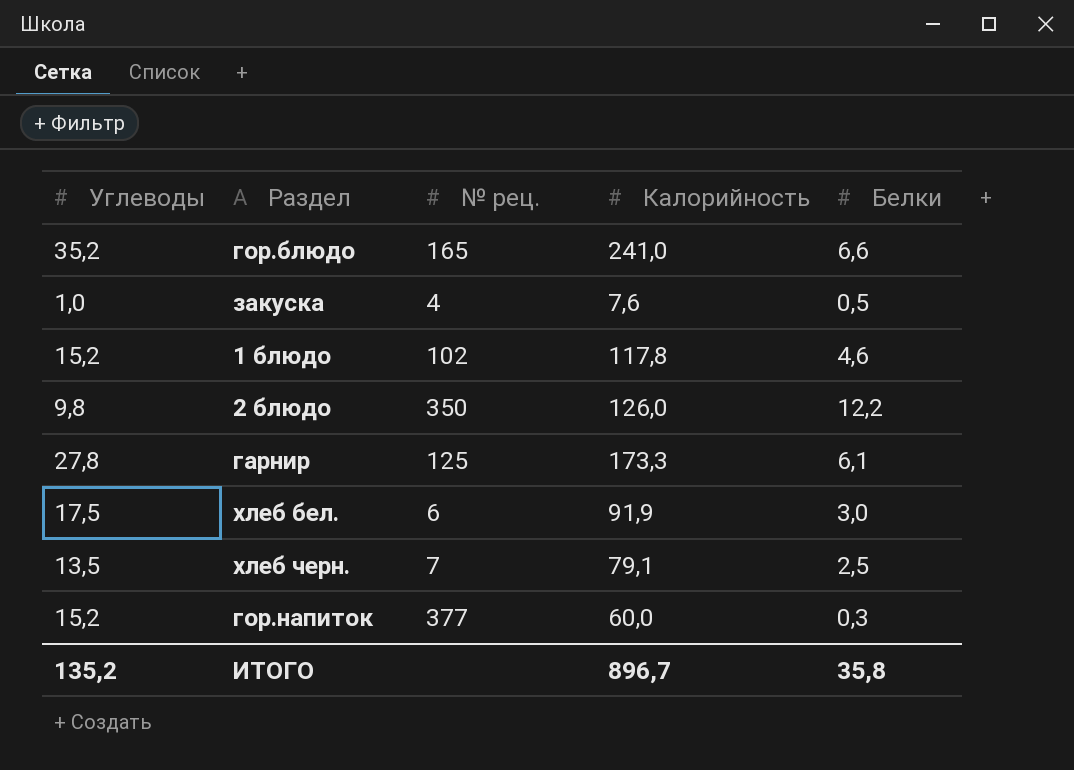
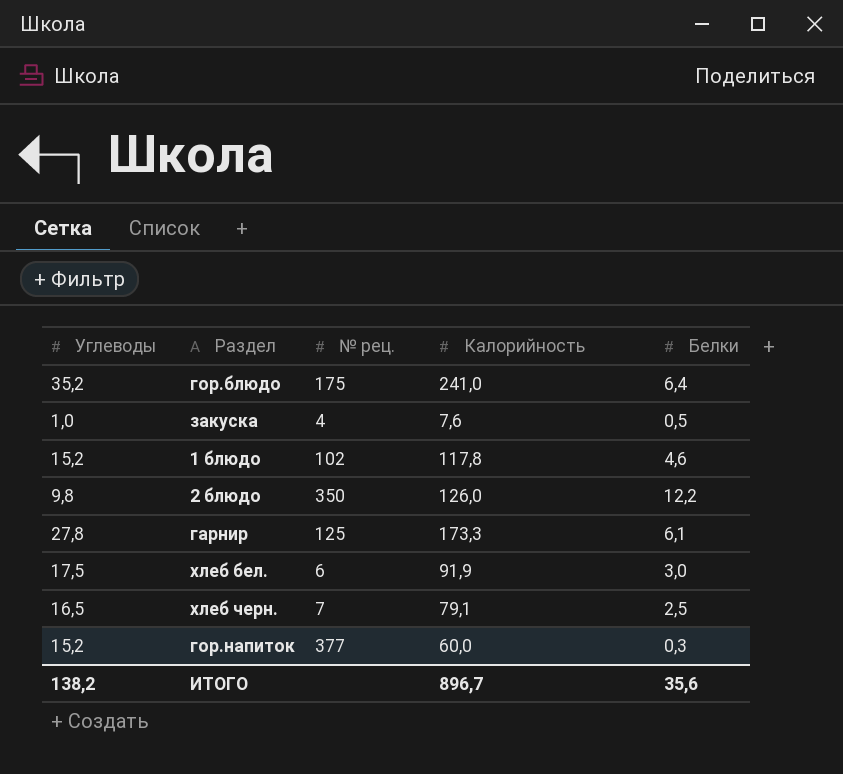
гор.блюдо | № рец.: 165 -> 175
гор.блюдо | Белки: 6,6 -> 6,4
хлеб черн. | Углеводы: 13,5 -> 16,5
ИТОГО | Углеводы: 135,2 -> 138,2
ИТОГО | Белки: 35,8 -> 35,6

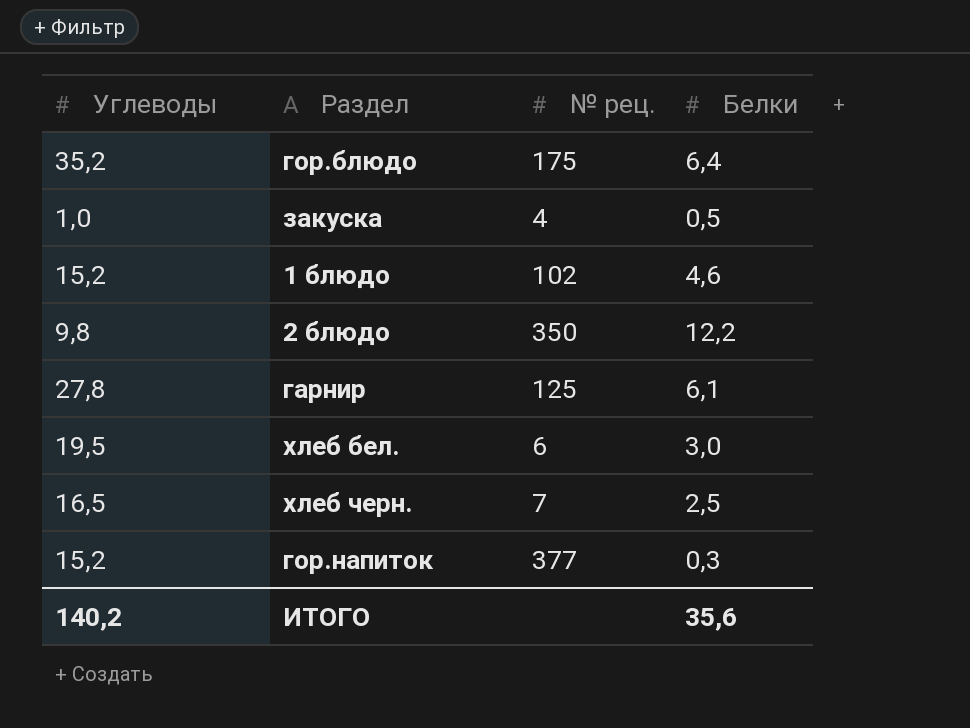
column Калорийность | position: 4 -> none
хлеб бел. | Углеводы: 17,5 -> 19,5
ИТОГО | Углеводы: 138,2 -> 140,2

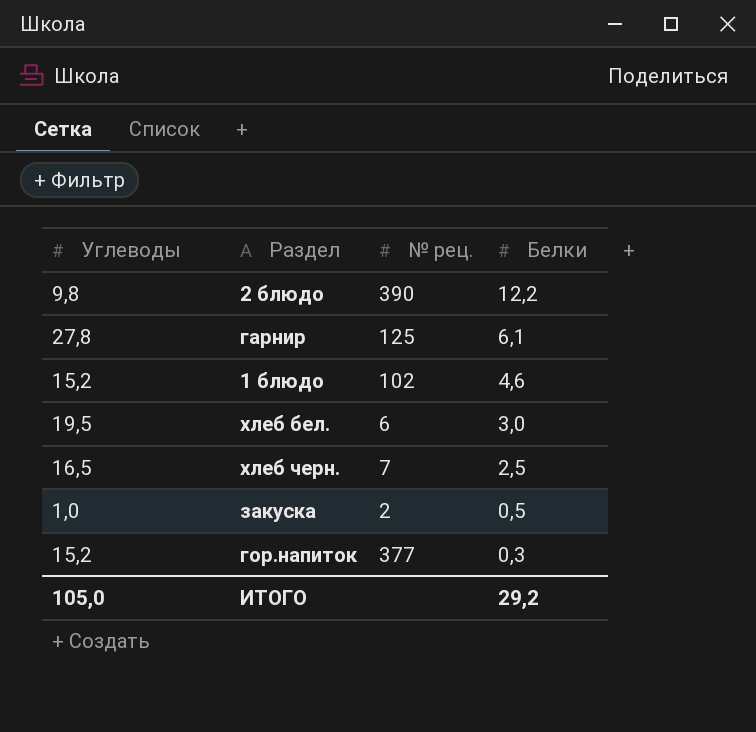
row order: none -> Белки descending
row гор.блюдо: 35,2 | 175 | 6,4 -> none
2 блюдо | № рец.: 350 -> 390
закуска | № рец.: 4 -> 2
ИТОГО | Углеводы: 140,2 -> 105,0
ИТОГО | Белки: 35,6 -> 29,2

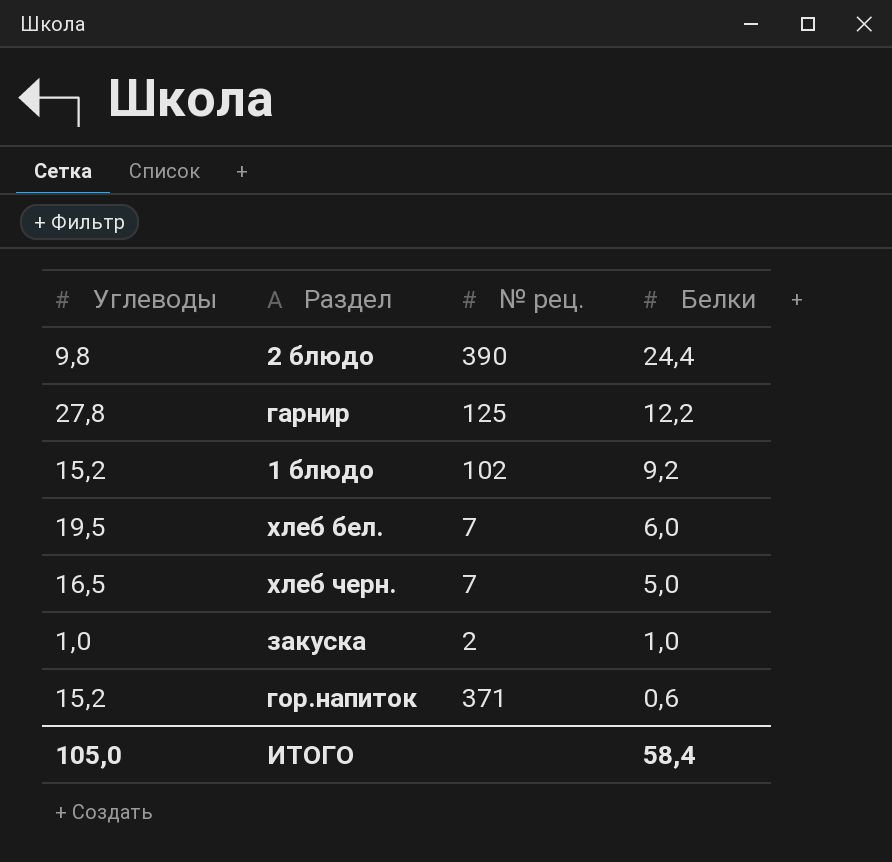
2 блюдо | Белки: 12,2 -> 24,4
гарнир | Белки: 6,1 -> 12,2
1 блюдо | Белки: 4,6 -> 9,2
хлеб бел. | № рец.: 6 -> 7
хлеб бел. | Белки: 3,0 -> 6,0
хлеб черн. | Белки: 2,5 -> 5,0
закуска | Белки: 0,5 -> 1,0
гор.напиток | № рец.: 377 -> 371
гор.напиток | Белки: 0,3 -> 0,6
ИТОГО | Белки: 29,2 -> 58,4

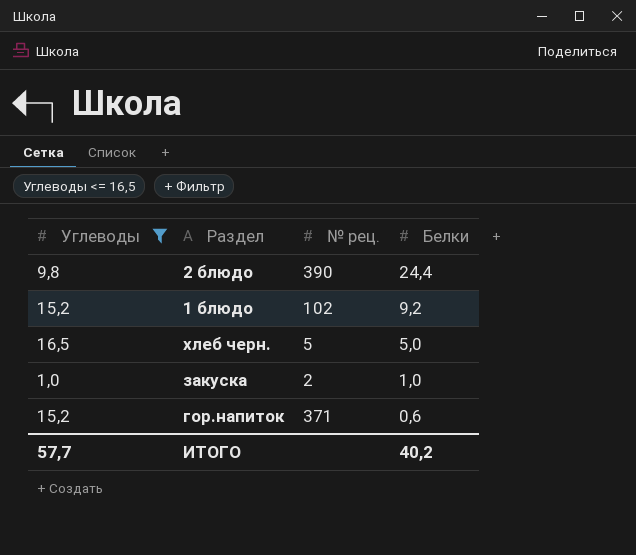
filter: none -> Углеводы <= 16,5
хлеб черн. | № рец.: 7 -> 5
ИТОГО | Углеводы: 105,0 -> 57,7
ИТОГО | Белки: 58,4 -> 40,2

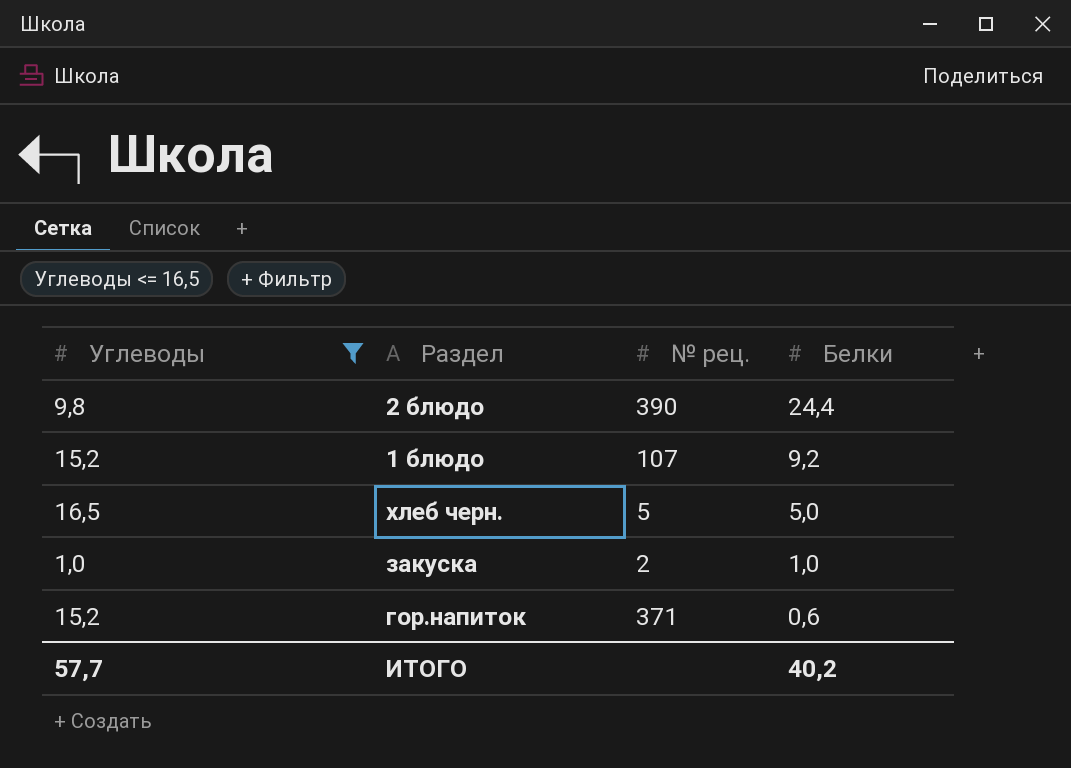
1 блюдо | № рец.: 102 -> 107

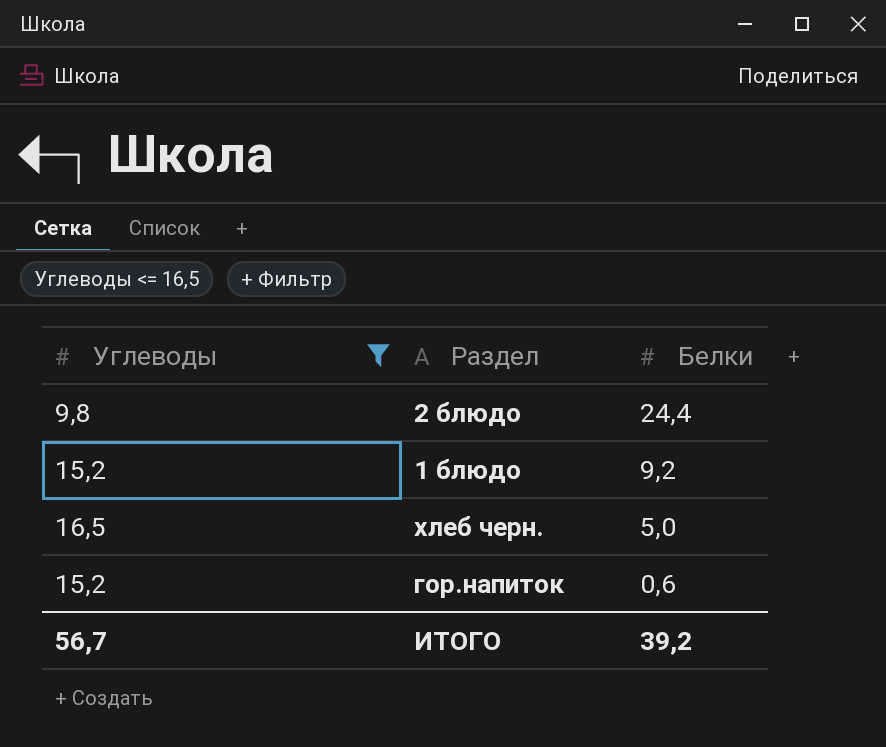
column № рец. | position: 3 -> none
row закуска: 1,0 | 2 | 1,0 -> none
ИТОГО | Углеводы: 57,7 -> 56,7
ИТОГО | Белки: 40,2 -> 39,2

